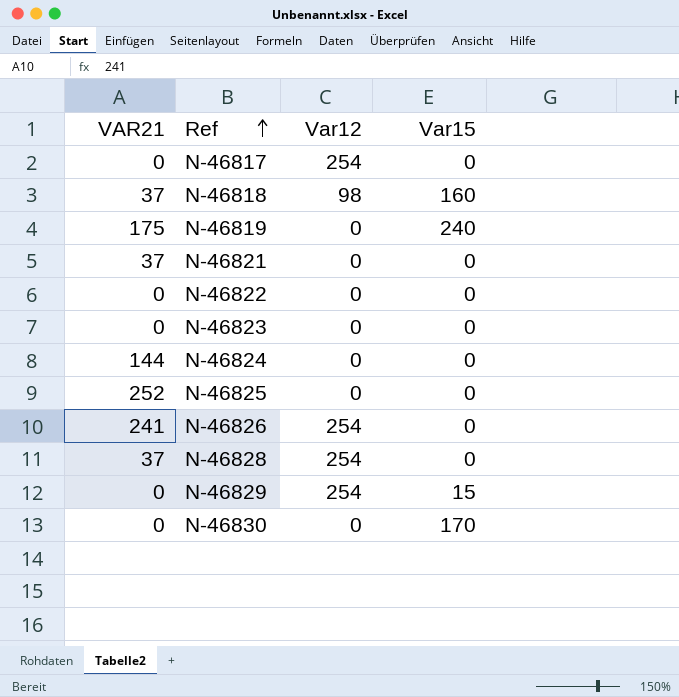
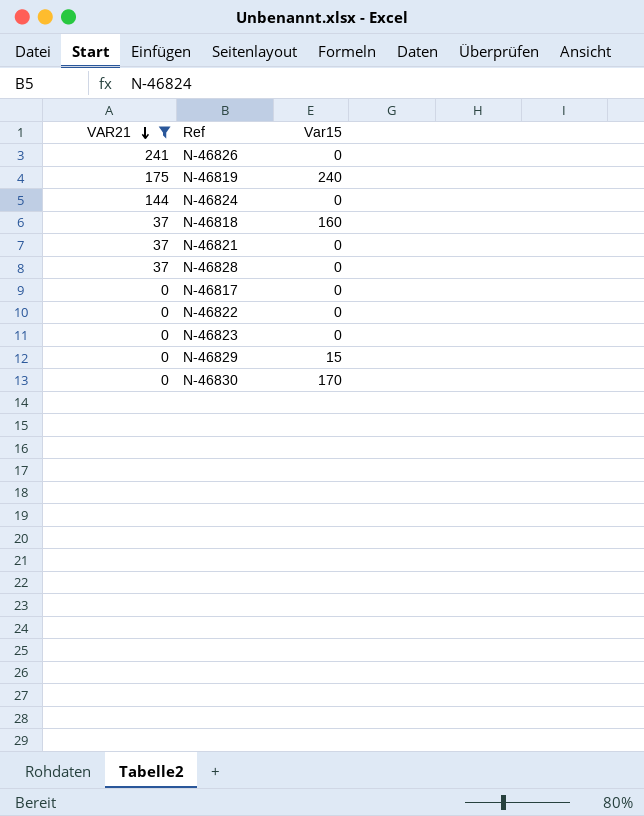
filter: none -> VAR21 != 252
row order: Ref ascending -> VAR21 descending
column Var12 | position: 3 -> none

